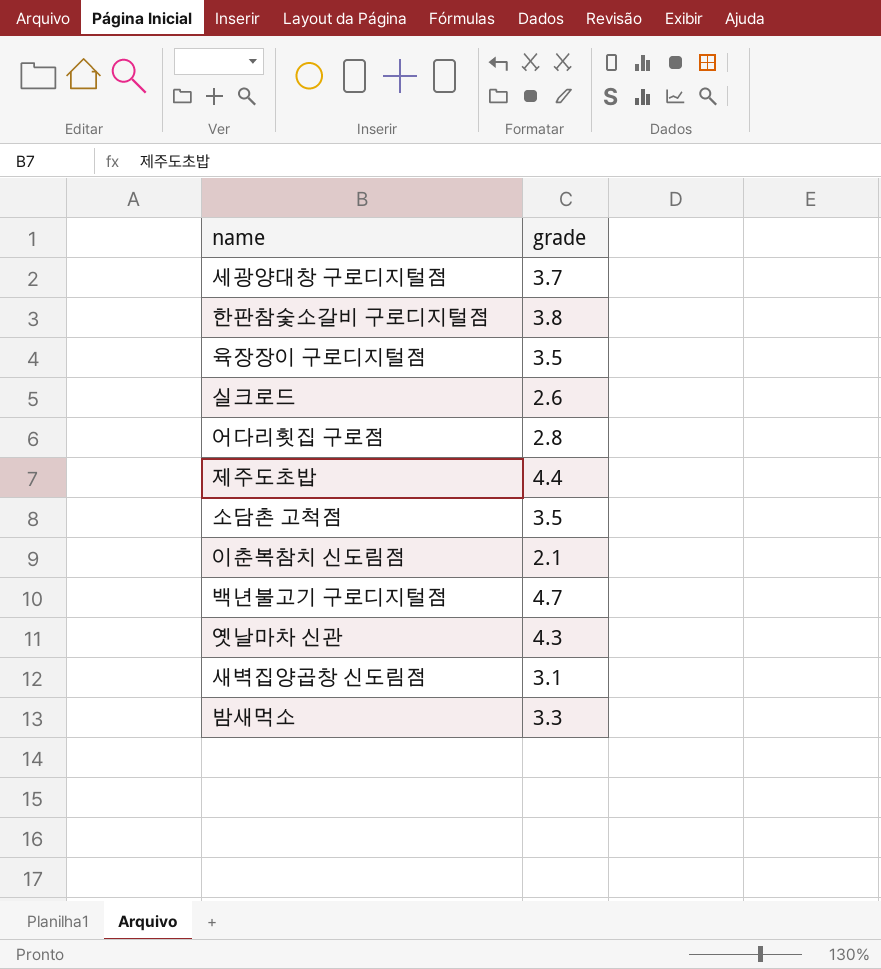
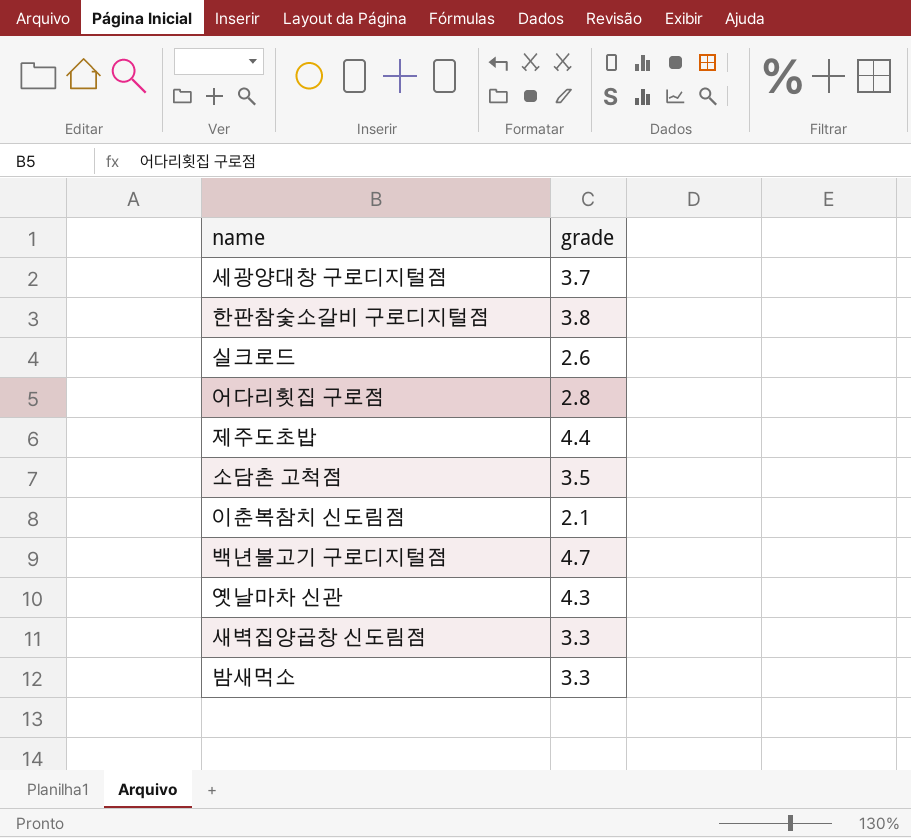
row 육장장이 구로디지털점: 3.5 -> none
새벽집양곱창 신도림점 | grade: 3.1 -> 3.3

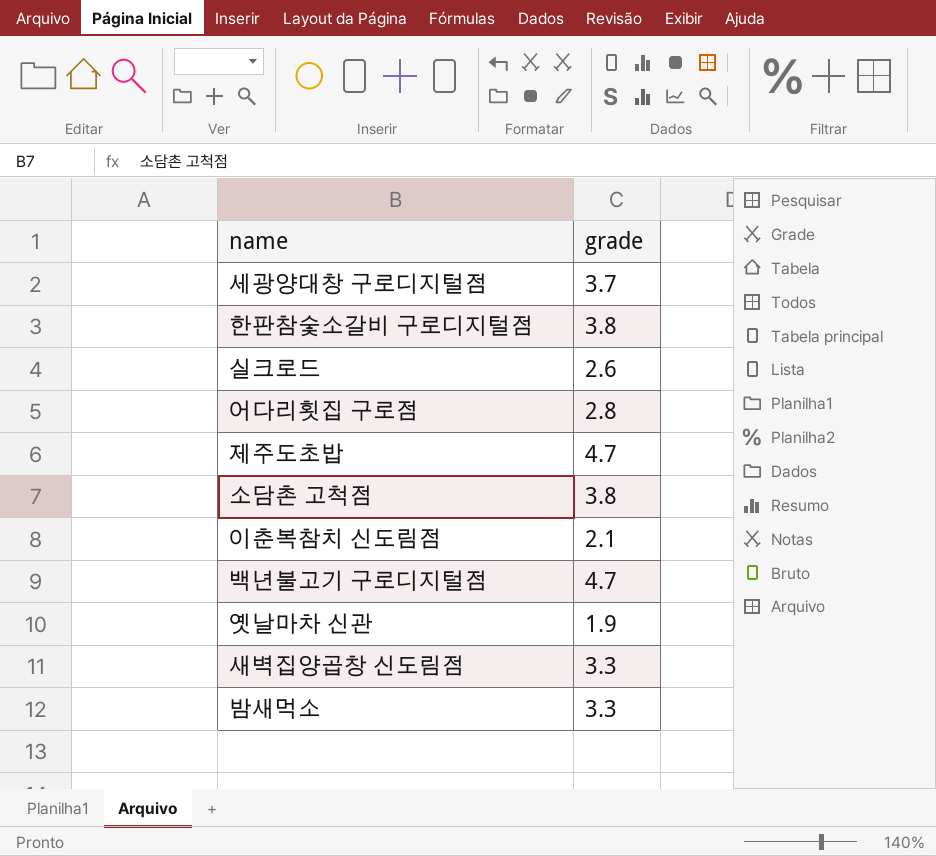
제주도초밥 | grade: 4.4 -> 4.7
소담촌 고척점 | grade: 3.5 -> 3.8
옛날마차 신관 | grade: 4.3 -> 1.9

